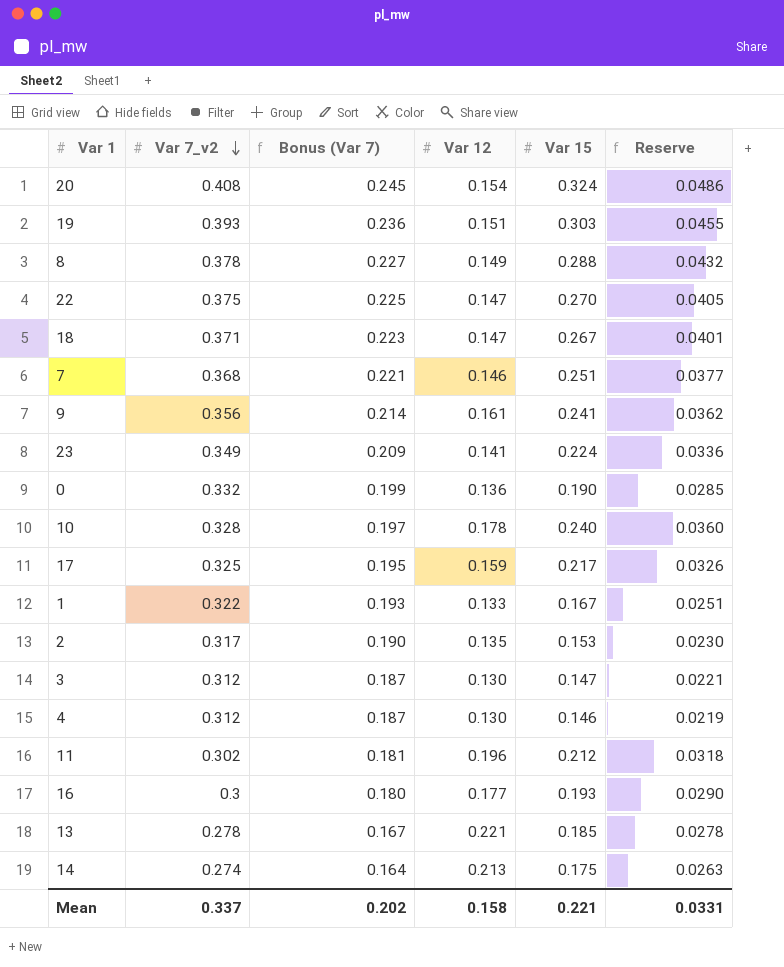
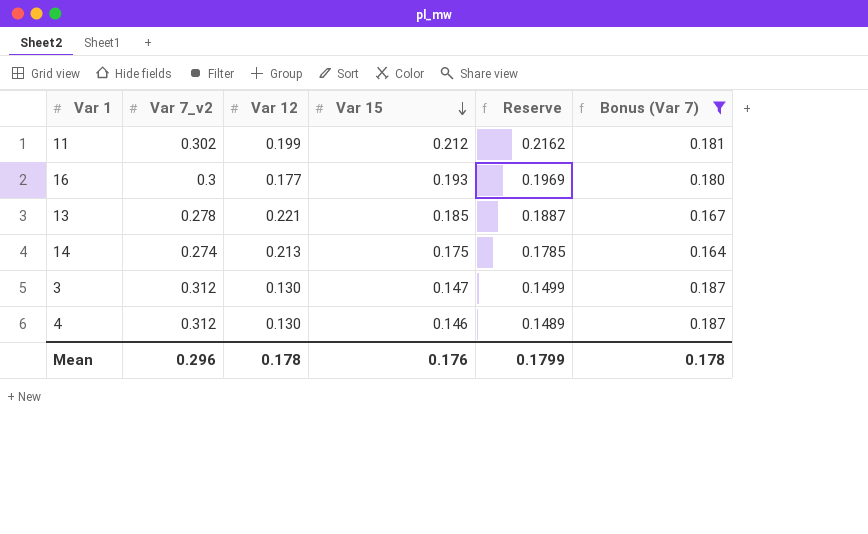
filter: none -> Bonus (Var 7) <= 0.187
row order: Var 7_v2 descending -> Var 15 descending
column Reserve | formula: [Var 15] * 0.15 -> [Var 15] * 1.02
column Bonus (Var 7) | position: 3 -> 6
11 | Var 12: 0.196 -> 0.199
Mean | Var 7_v2: 0.337 -> 0.296
Mean | Var 12: 0.158 -> 0.178
Mean | Var 15: 0.221 -> 0.176
Mean | Reserve: 0.0331 -> 0.1799
Mean | Bonus (Var 7): 0.202 -> 0.178

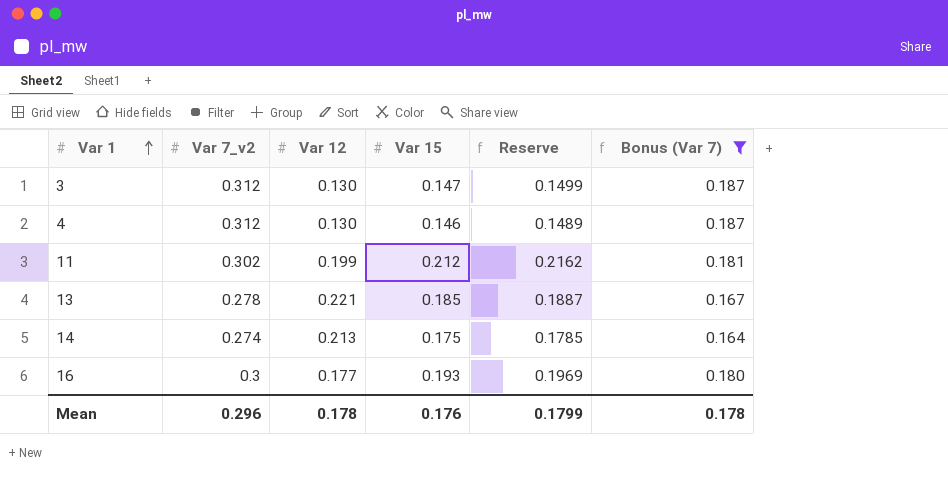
row order: Var 15 descending -> Var 1 ascending

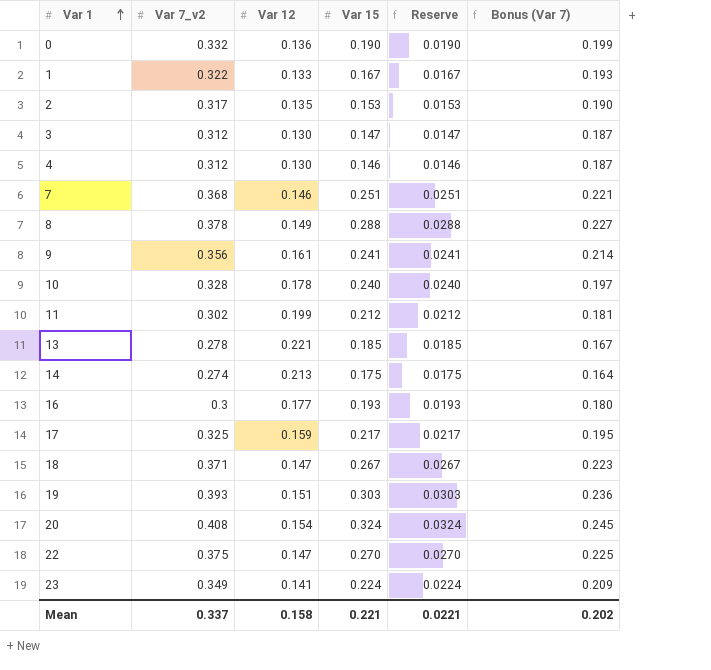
filter: Bonus (Var 7) <= 0.187 -> none
column Reserve | formula: [Var 15] * 1.02 -> [Var 15] * 0.1
Mean | Var 7_v2: 0.296 -> 0.337
Mean | Var 12: 0.178 -> 0.158
Mean | Var 15: 0.176 -> 0.221
Mean | Reserve: 0.1799 -> 0.0221
Mean | Bonus (Var 7): 0.178 -> 0.202

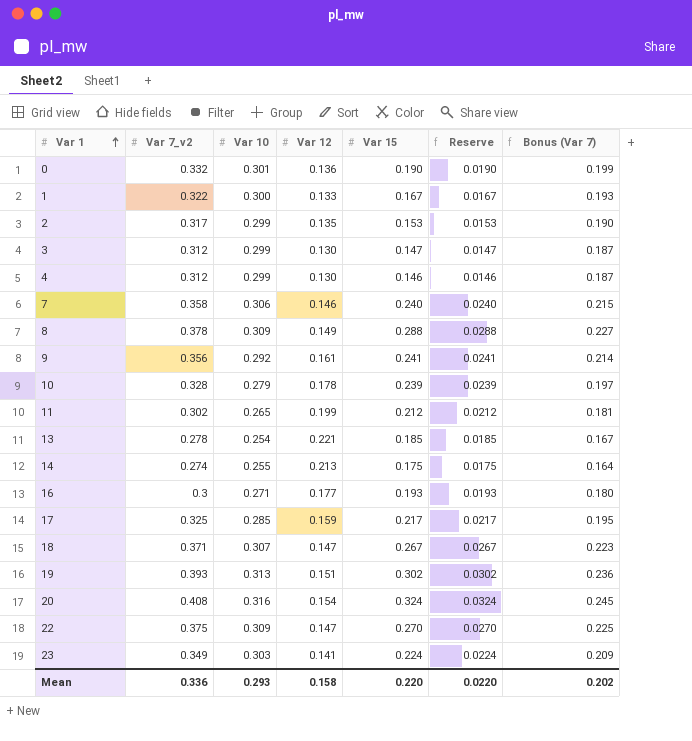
column Var 10 | position: none -> 3
7 | Var 7_v2: 0.368 -> 0.358
7 | Var 15: 0.251 -> 0.240
7 | Reserve: 0.0251 -> 0.0240
7 | Bonus (Var 7): 0.221 -> 0.215
10 | Var 15: 0.240 -> 0.239
10 | Reserve: 0.0240 -> 0.0239
19 | Var 15: 0.303 -> 0.302
19 | Reserve: 0.0303 -> 0.0302
Mean | Var 7_v2: 0.337 -> 0.336
Mean | Var 15: 0.221 -> 0.220
Mean | Reserve: 0.0221 -> 0.0220

